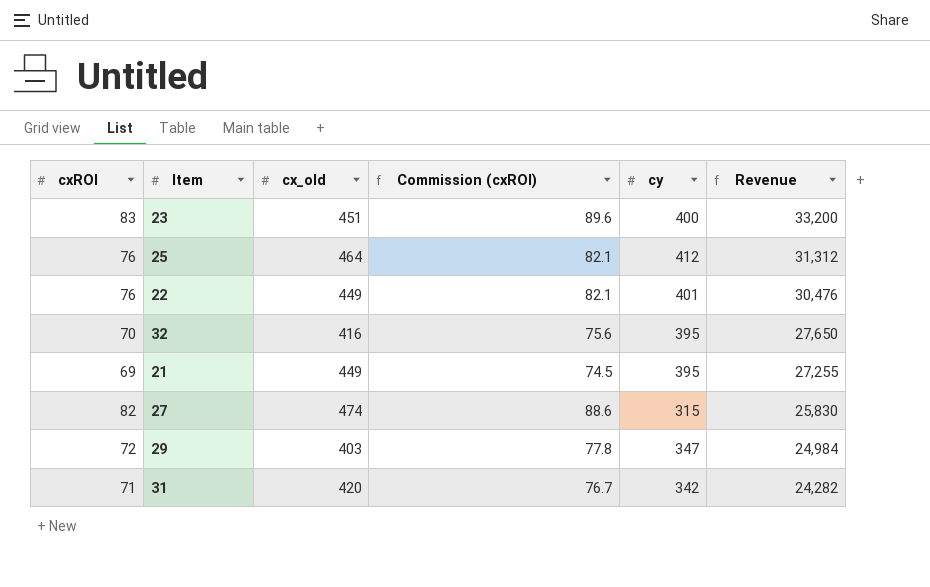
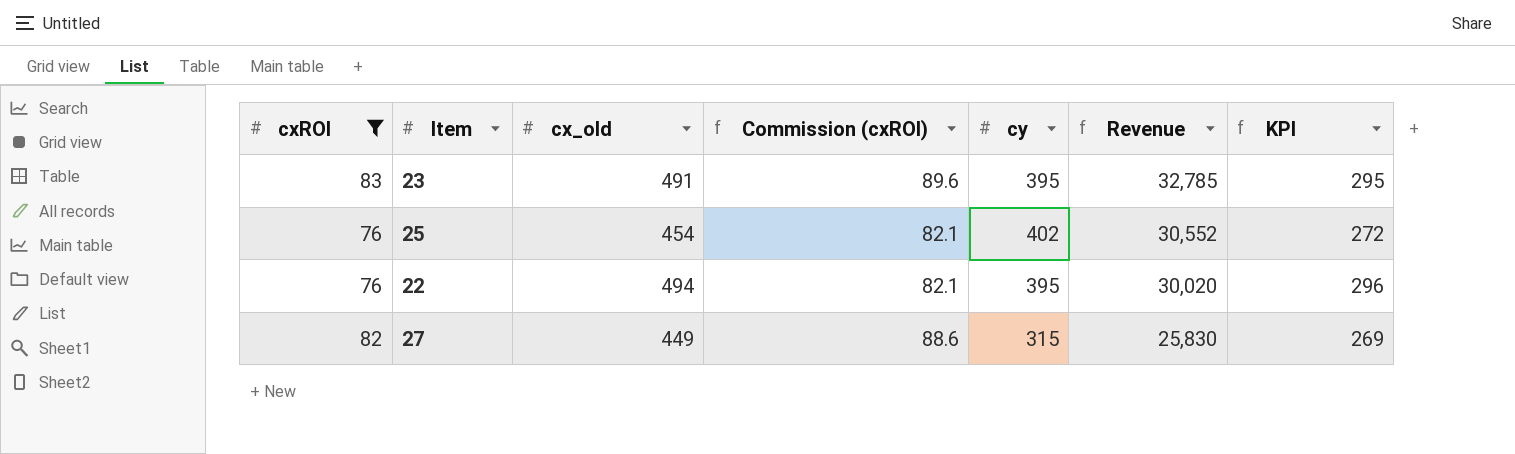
filter: none -> cxROI >= 76
column KPI | formula: none -> [cx_old] * 0.6
23 | cx_old: 451 -> 491
23 | cy: 400 -> 395
23 | Revenue: 33,200 -> 32,785
25 | cx_old: 464 -> 454
25 | cy: 412 -> 402
25 | Revenue: 31,312 -> 30,552
22 | cx_old: 449 -> 494
22 | cy: 401 -> 395
22 | Revenue: 30,476 -> 30,020
27 | cx_old: 474 -> 449

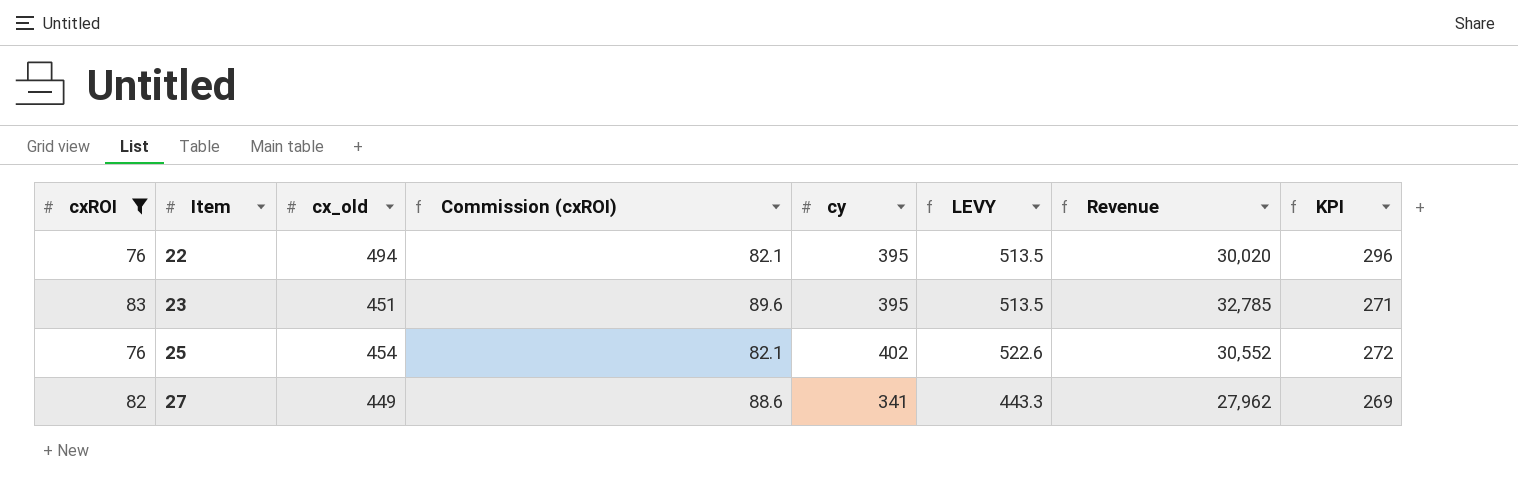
row order: Revenue descending -> Item ascending
column LEVY | formula: none -> [cy] * 1.3
23 | cx_old: 491 -> 451
23 | KPI: 295 -> 271
27 | cy: 315 -> 341
27 | Revenue: 25,830 -> 27,962

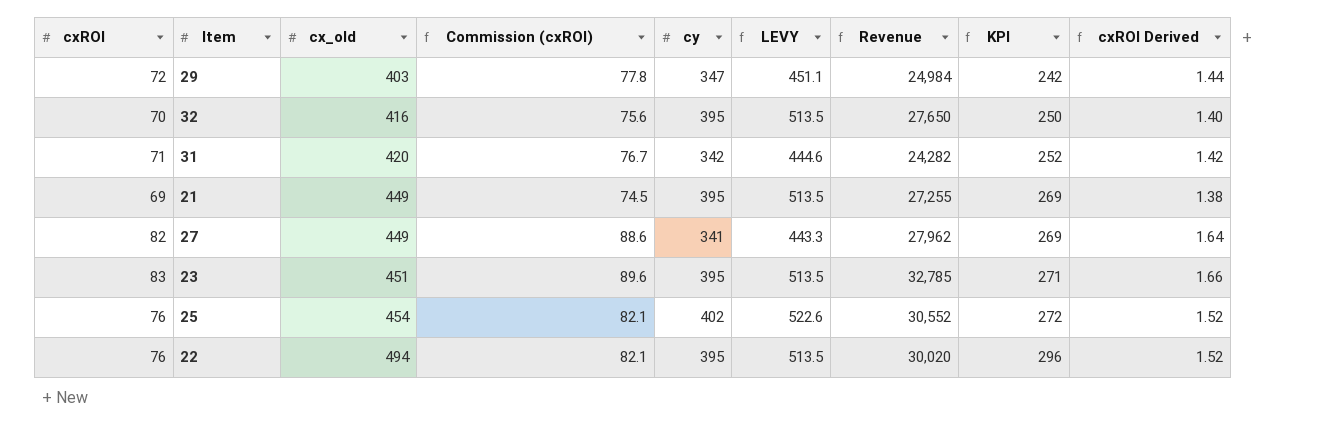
filter: cxROI >= 76 -> none
row order: Item ascending -> cx_old ascending
column cxROI Derived | formula: none -> [cxROI] * 0.02

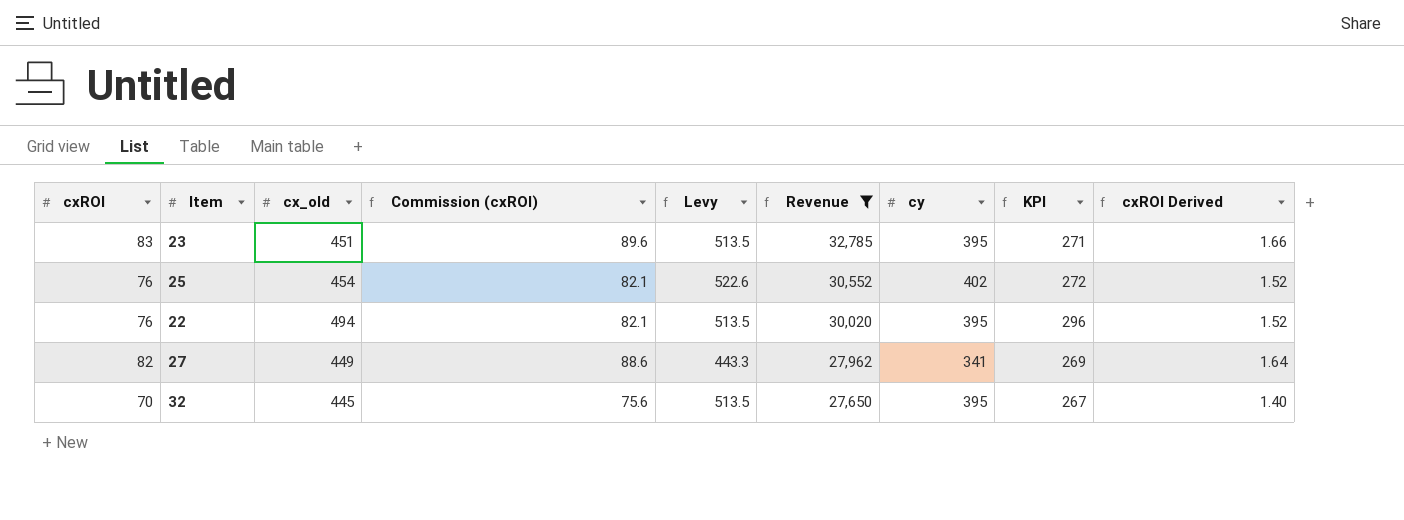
filter: none -> Revenue >= 27,650
row order: cx_old ascending -> Revenue descending
column name: LEVY -> Levy
column cy | position: 5 -> 7
32 | cx_old: 416 -> 445
32 | KPI: 250 -> 267

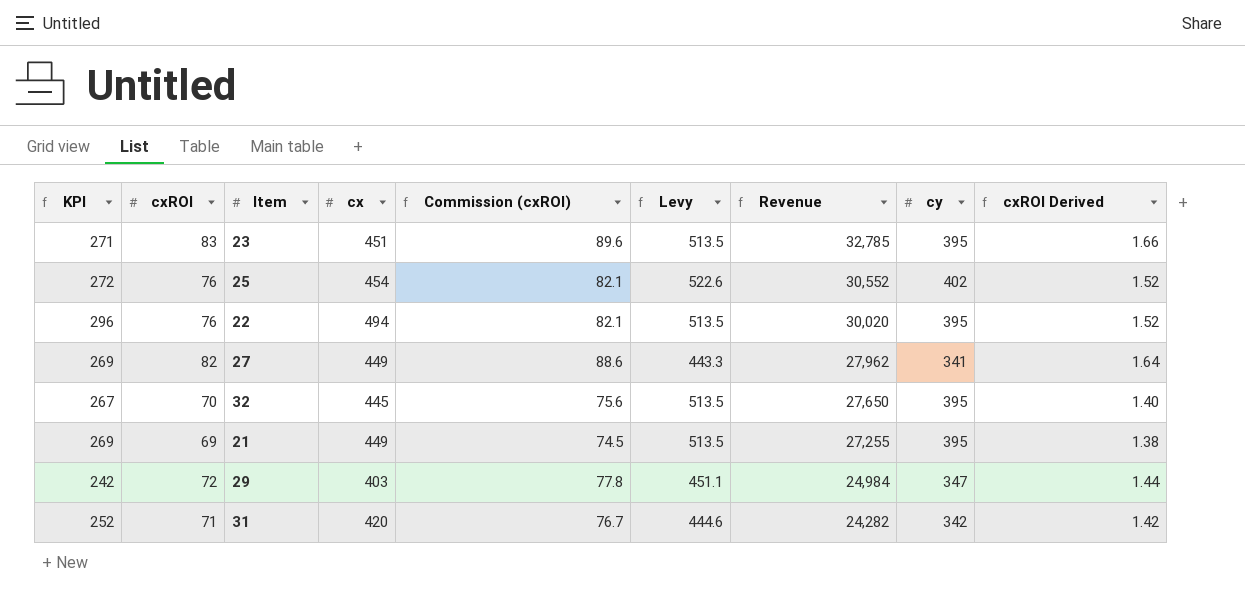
filter: Revenue >= 27,650 -> none
column KPI | position: 8 -> 1
column name: cx_old -> cx

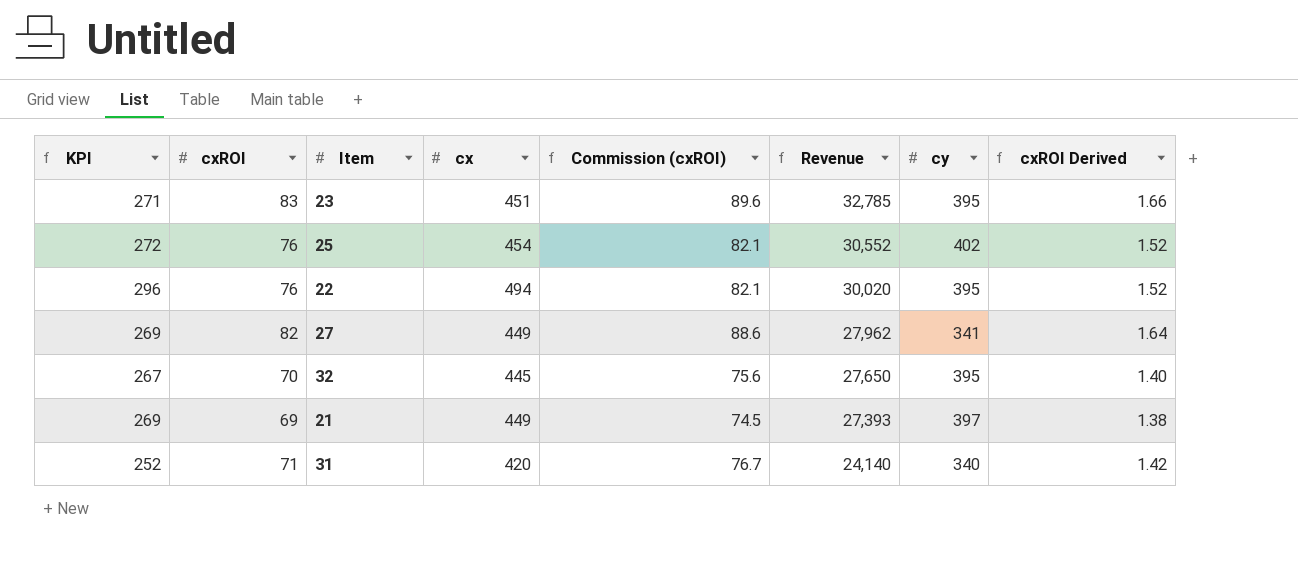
column Levy | formula: [cy] * 1.3 -> none
row 29: 242 | 72 | 403 | 77.8 | 451.1 | 24,984 | 347 | 1.44 -> none
21 | Revenue: 27,255 -> 27,393
21 | cy: 395 -> 397
31 | Revenue: 24,282 -> 24,140
31 | cy: 342 -> 340

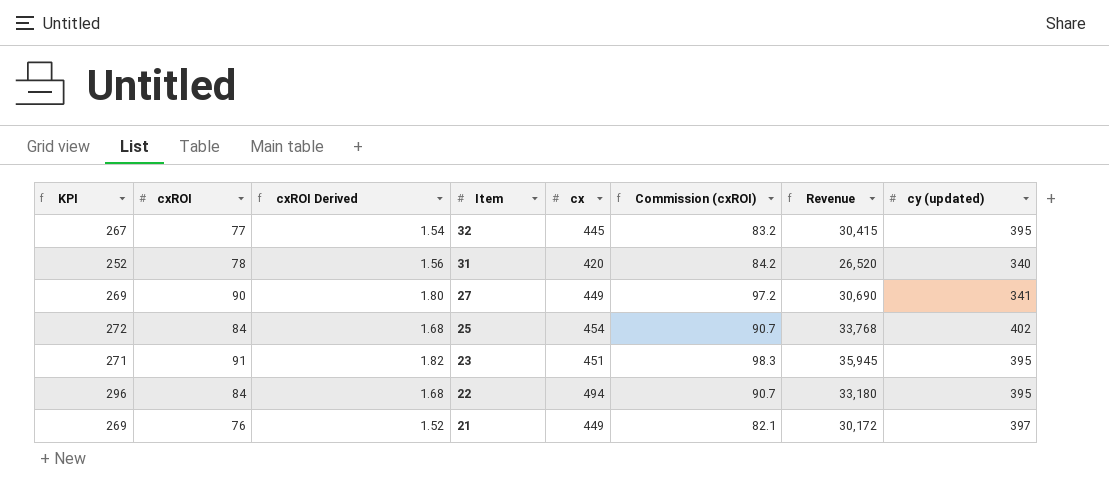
row order: Revenue descending -> Item descending
column cxROI Derived | position: 8 -> 3
column name: cy -> cy (updated)
32 | cxROI: 70 -> 77
32 | cxROI Derived: 1.40 -> 1.54
32 | Commission (cxROI): 75.6 -> 83.2
32 | Revenue: 27,650 -> 30,415
31 | cxROI: 71 -> 78
31 | cxROI Derived: 1.42 -> 1.56
31 | Commission (cxROI): 76.7 -> 84.2
31 | Revenue: 24,140 -> 26,520
27 | cxROI: 82 -> 90
27 | cxROI Derived: 1.64 -> 1.80
27 | Commission (cxROI): 88.6 -> 97.2
27 | Revenue: 27,962 -> 30,690
25 | cxROI: 76 -> 84
25 | cxROI Derived: 1.52 -> 1.68
25 | Commission (cxROI): 82.1 -> 90.7
25 | Revenue: 30,552 -> 33,768
23 | cxROI: 83 -> 91
23 | cxROI Derived: 1.66 -> 1.82
23 | Commission (cxROI): 89.6 -> 98.3
23 | Revenue: 32,785 -> 35,945
22 | cxROI: 76 -> 84
22 | cxROI Derived: 1.52 -> 1.68
22 | Commission (cxROI): 82.1 -> 90.7
22 | Revenue: 30,020 -> 33,180
21 | cxROI: 69 -> 76
21 | cxROI Derived: 1.38 -> 1.52
21 | Commission (cxROI): 74.5 -> 82.1
21 | Revenue: 27,393 -> 30,172

